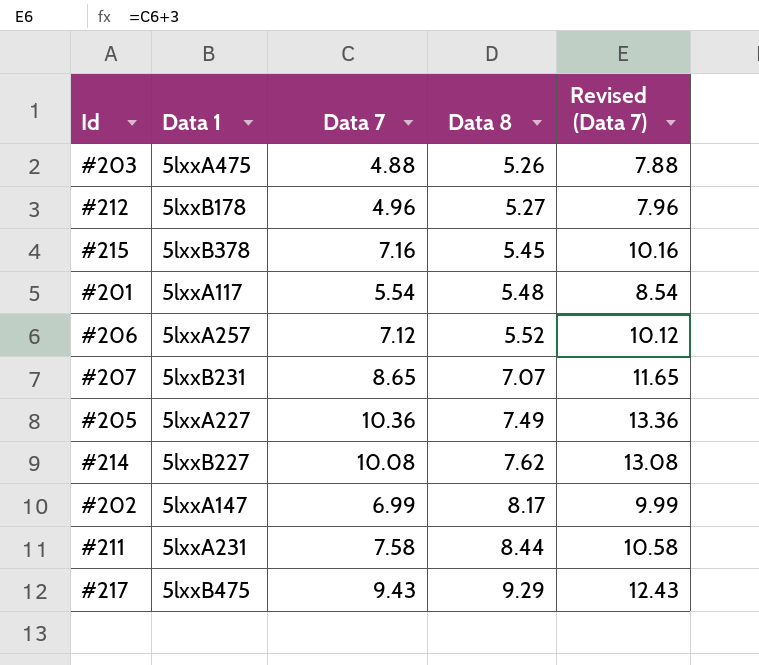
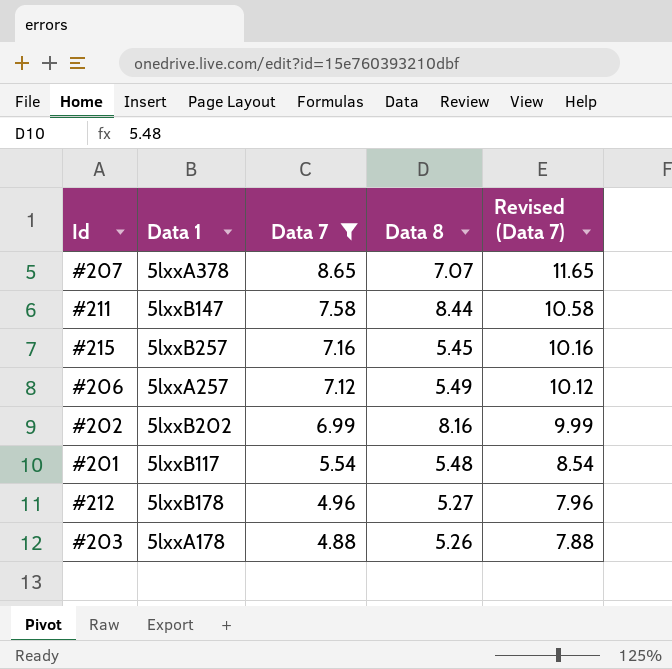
filter: none -> Data 7 <= 8.65
row order: Data 8 ascending -> Data 7 descending
#207 | Data 1: 5lxxB231 -> 5lxxA378
#211 | Data 1: 5lxxA231 -> 5lxxB147
#215 | Data 1: 5lxxB378 -> 5lxxB257
#206 | Data 8: 5.52 -> 5.49
#202 | Data 1: 5lxxA147 -> 5lxxB202
#202 | Data 8: 8.17 -> 8.16
#201 | Data 1: 5lxxA117 -> 5lxxB117
#203 | Data 1: 5lxxA475 -> 5lxxA178

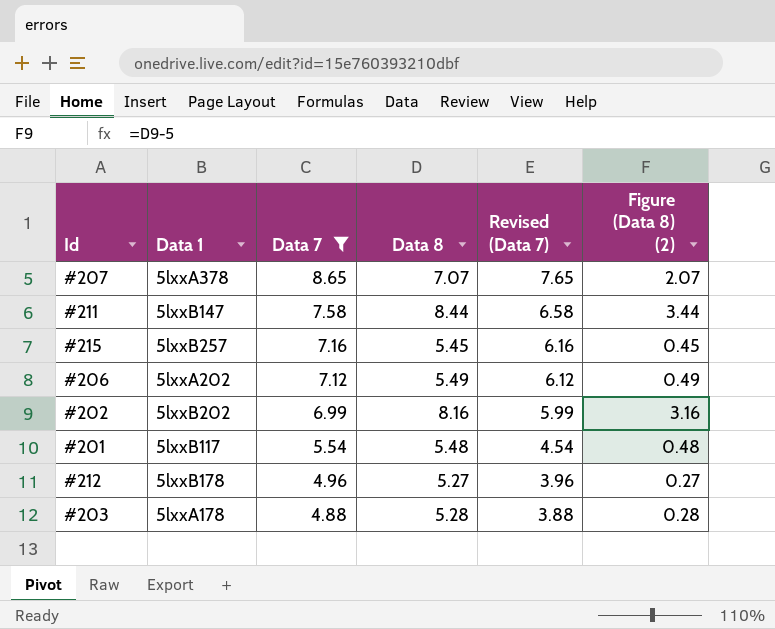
column Revised (Data 7) | formula: [Data 7] + 3 -> [Data 7] - 1
column Figure (Data 8) (2) | formula: none -> [Data 8] - 5
#206 | Data 1: 5lxxA257 -> 5lxxA202
#203 | Data 8: 5.26 -> 5.28

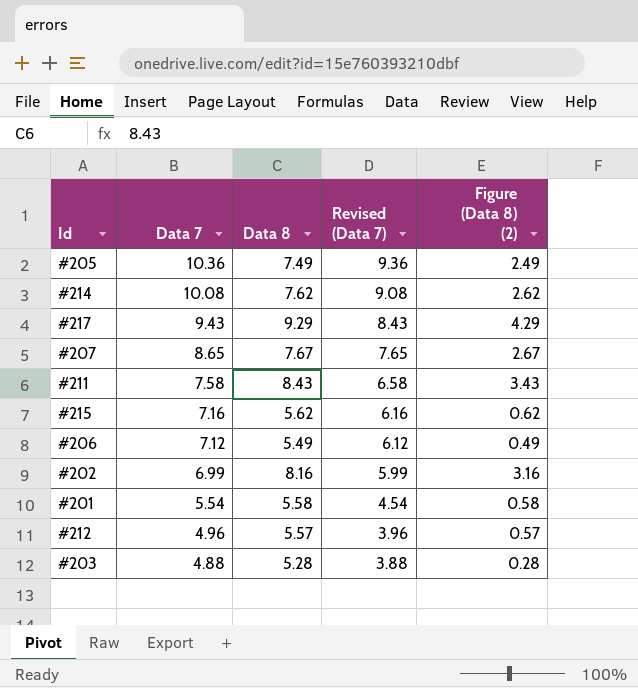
filter: Data 7 <= 8.65 -> none
column Data 1 | position: 2 -> none
#207 | Data 8: 7.07 -> 7.67
#207 | Figure (Data 8) (2): 2.07 -> 2.67
#211 | Data 8: 8.44 -> 8.43
#211 | Figure (Data 8) (2): 3.44 -> 3.43
#215 | Data 8: 5.45 -> 5.62
#215 | Figure (Data 8) (2): 0.45 -> 0.62
#201 | Data 8: 5.48 -> 5.58
#201 | Figure (Data 8) (2): 0.48 -> 0.58
#212 | Data 8: 5.27 -> 5.57
#212 | Figure (Data 8) (2): 0.27 -> 0.57

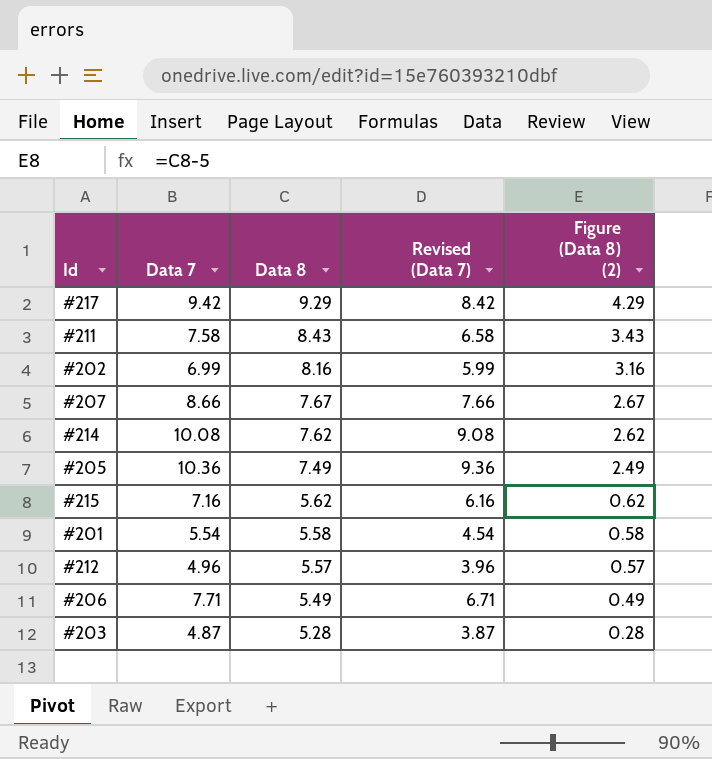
row order: Data 7 descending -> Data 8 descending
#217 | Data 7: 9.43 -> 9.42
#217 | Revised (Data 7): 8.43 -> 8.42
#207 | Data 7: 8.65 -> 8.66
#207 | Revised (Data 7): 7.65 -> 7.66
#206 | Data 7: 7.12 -> 7.71
#206 | Revised (Data 7): 6.12 -> 6.71
#203 | Data 7: 4.88 -> 4.87
#203 | Revised (Data 7): 3.88 -> 3.87

